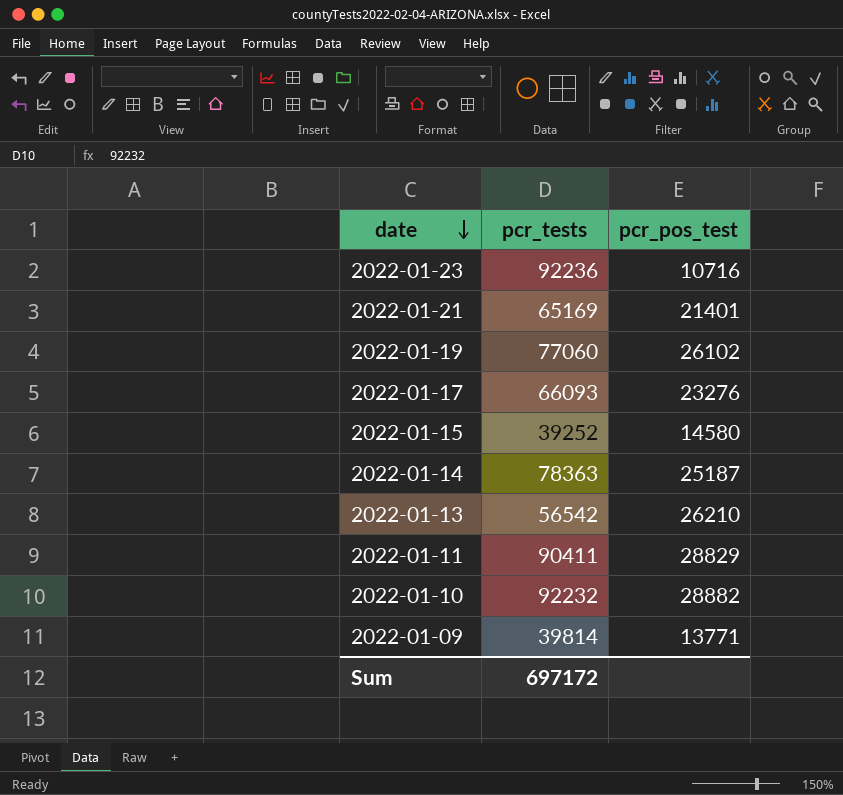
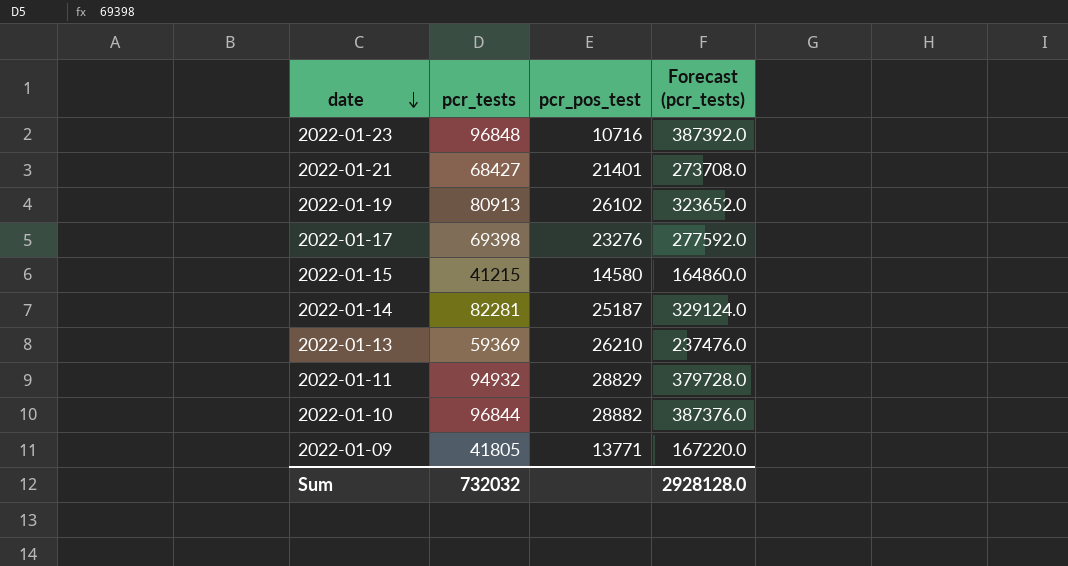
column Forecast (pcr_tests) | formula: none -> [pcr_tests] * 4
2022-01-23 | pcr_tests: 92236 -> 96848
2022-01-21 | pcr_tests: 65169 -> 68427
2022-01-19 | pcr_tests: 77060 -> 80913
2022-01-17 | pcr_tests: 66093 -> 69398
2022-01-15 | pcr_tests: 39252 -> 41215
2022-01-14 | pcr_tests: 78363 -> 82281
2022-01-13 | pcr_tests: 56542 -> 59369
2022-01-11 | pcr_tests: 90411 -> 94932
2022-01-10 | pcr_tests: 92232 -> 96844
2022-01-09 | pcr_tests: 39814 -> 41805
Sum | pcr_tests: 697172 -> 732032

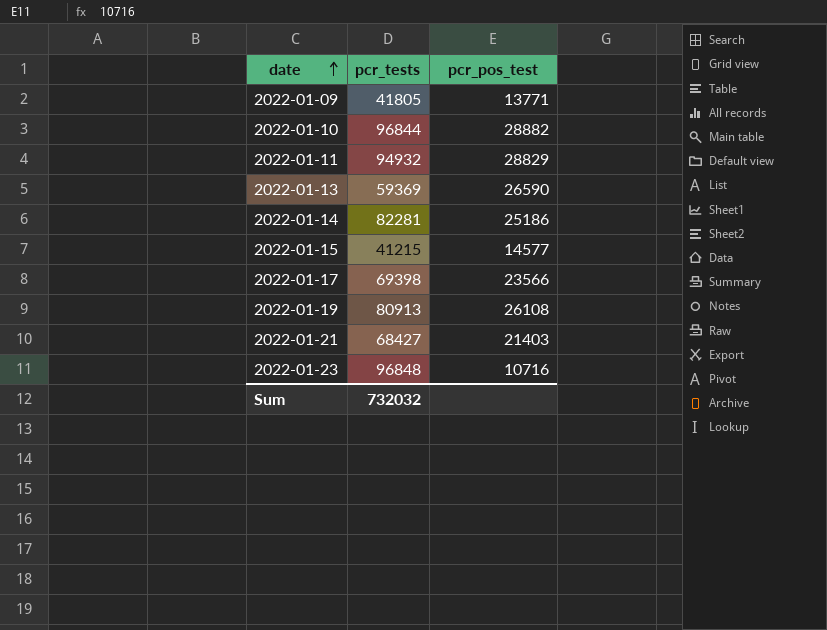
row order: date descending -> date ascending
column Forecast (pcr_tests) | formula: [pcr_tests] * 4 -> none
2022-01-13 | pcr_pos_test: 26210 -> 26590
2022-01-14 | pcr_pos_test: 25187 -> 25186
2022-01-15 | pcr_pos_test: 14580 -> 14577
2022-01-17 | pcr_pos_test: 23276 -> 23566
2022-01-19 | pcr_pos_test: 26102 -> 26108
2022-01-21 | pcr_pos_test: 21401 -> 21403

